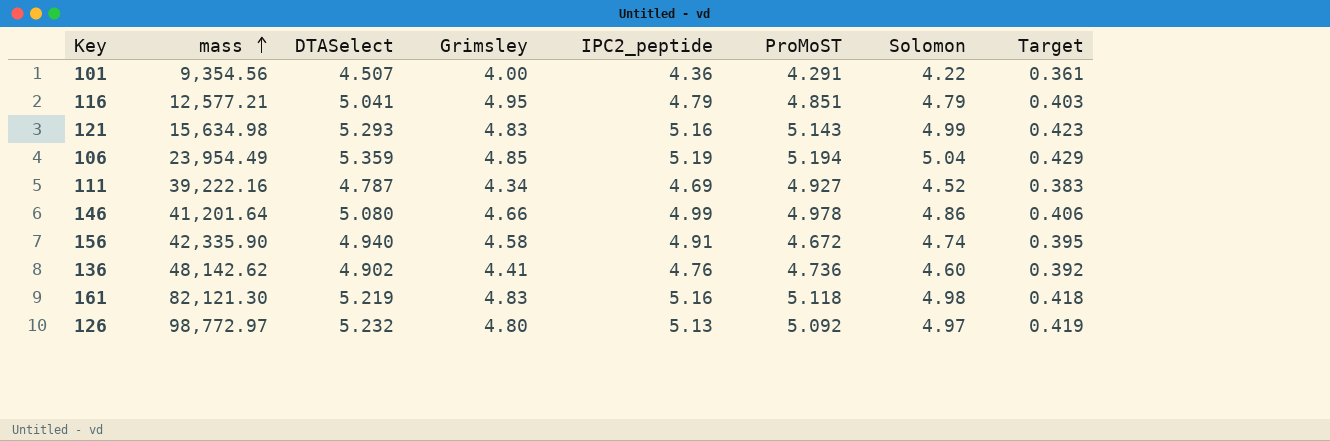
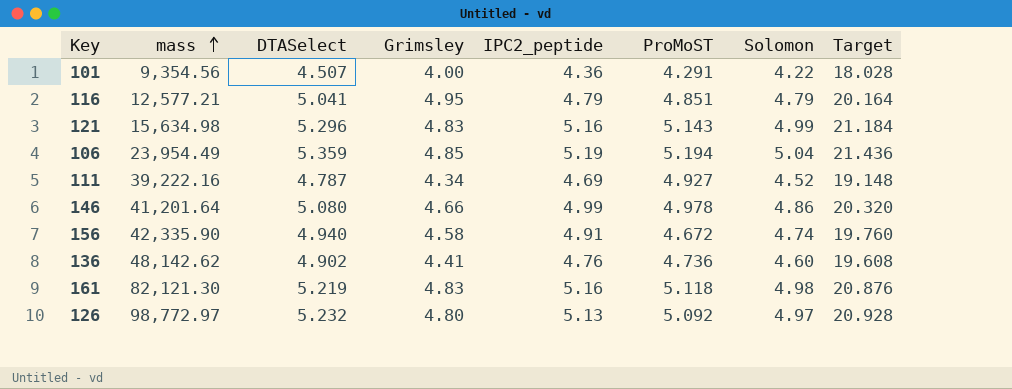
column Target | formula: [DTASelect] * 0.08 -> [DTASelect] * 4
121 | DTASelect: 5.293 -> 5.296

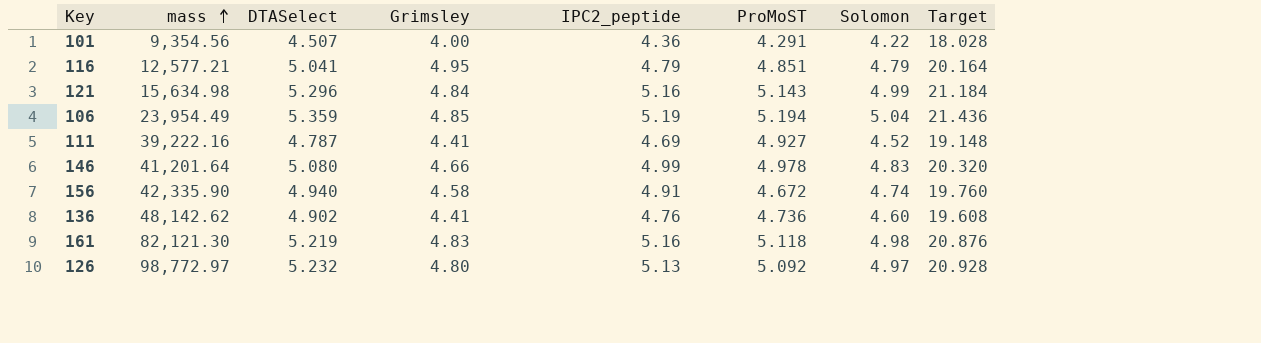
121 | Grimsley: 4.83 -> 4.84
111 | Grimsley: 4.34 -> 4.41
146 | Solomon: 4.86 -> 4.83

